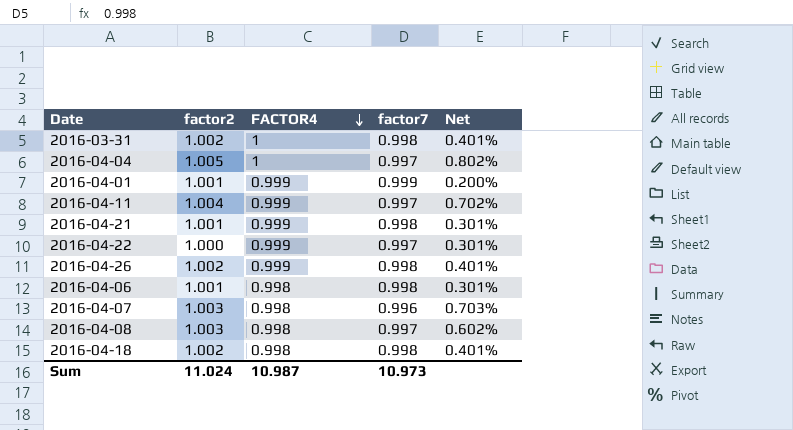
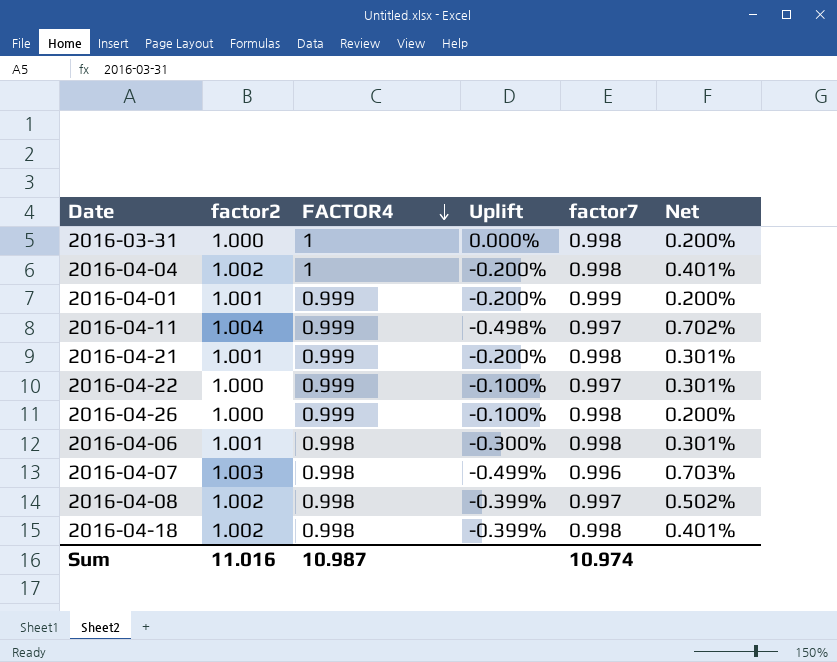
column Uplift | formula: none -> ([FACTOR4] - [factor2]) / [factor2]
2016-03-31 | factor2: 1.002 -> 1.000
2016-03-31 | Net: 0.401% -> 0.200%
2016-04-04 | factor2: 1.005 -> 1.002
2016-04-04 | factor7: 0.997 -> 0.998
2016-04-04 | Net: 0.802% -> 0.401%
2016-04-26 | factor2: 1.002 -> 1.000
2016-04-26 | Net: 0.401% -> 0.200%
2016-04-08 | factor2: 1.003 -> 1.002
2016-04-08 | Net: 0.602% -> 0.502%
Sum | factor2: 11.024 -> 11.016
Sum | factor7: 10.973 -> 10.974

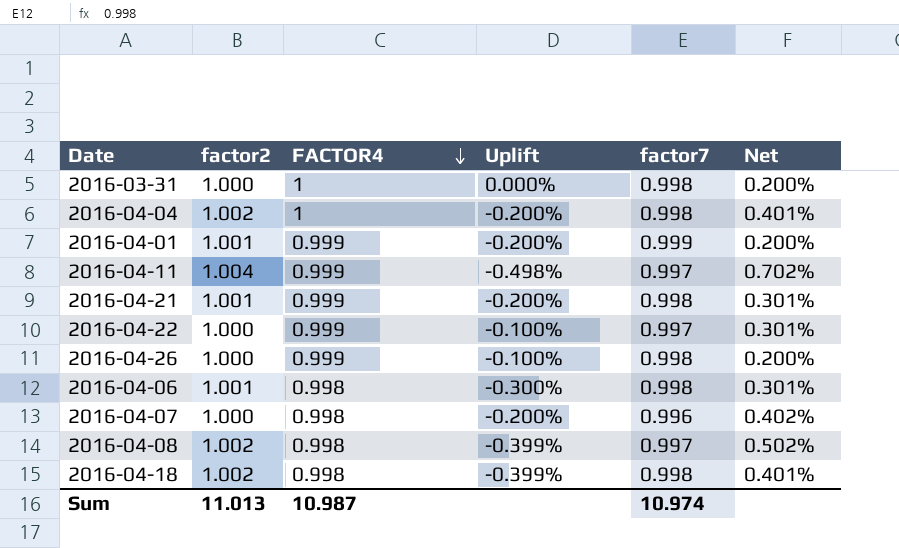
2016-04-07 | factor2: 1.003 -> 1.000
2016-04-07 | Uplift: -0.499% -> -0.200%
2016-04-07 | Net: 0.703% -> 0.402%
Sum | factor2: 11.016 -> 11.013

